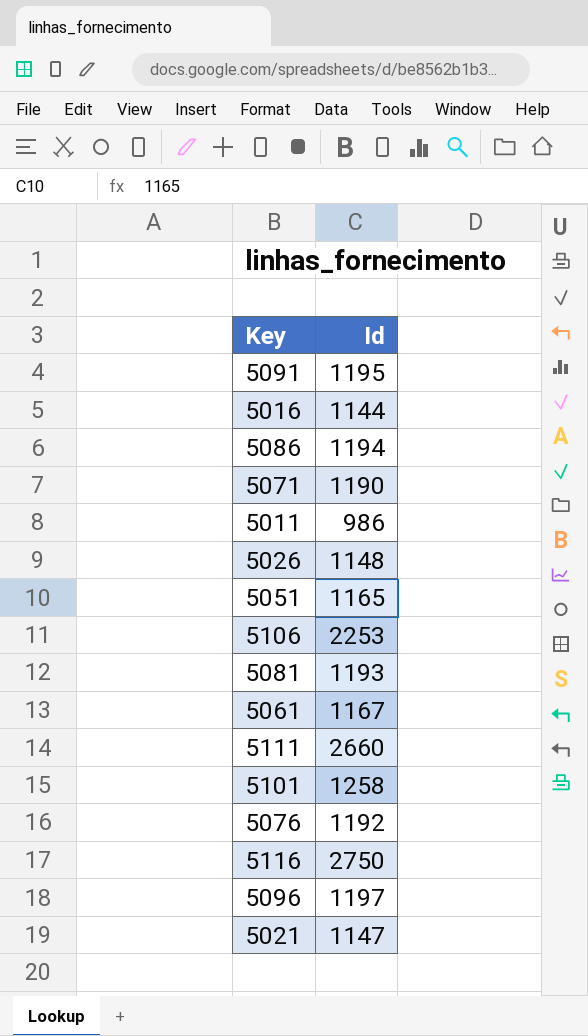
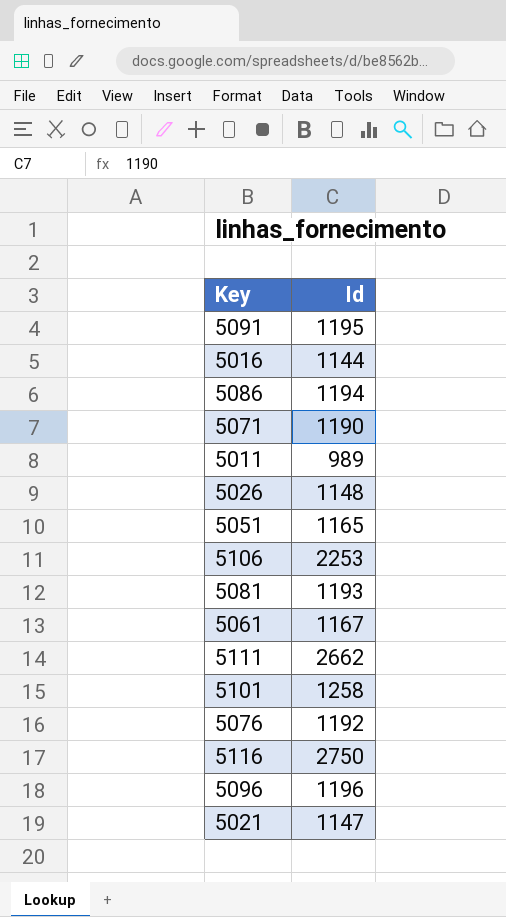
5011 | Id: 986 -> 989
5111 | Id: 2660 -> 2662
5096 | Id: 1197 -> 1196

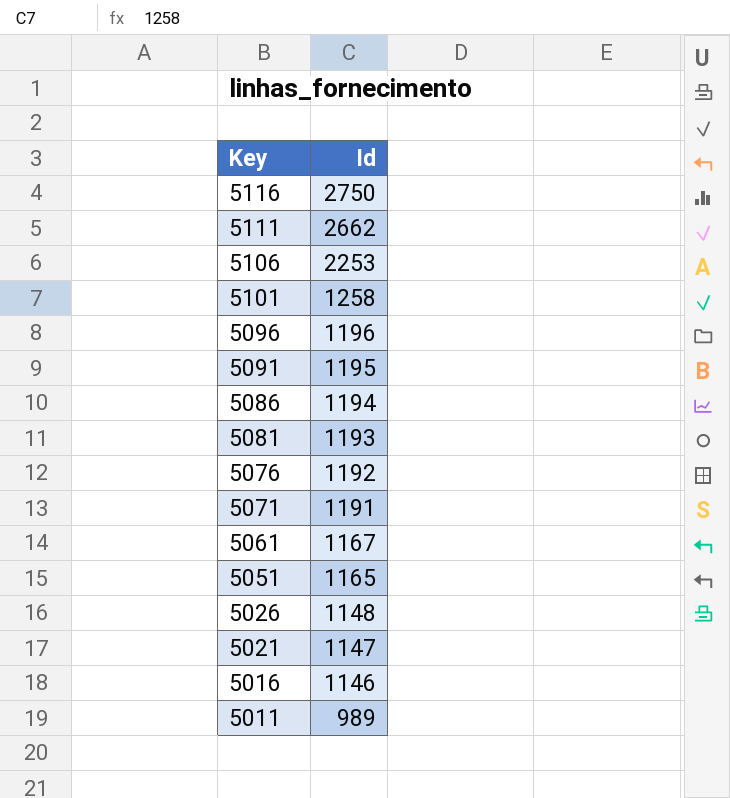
row order: none -> Key descending
5071 | Id: 1190 -> 1191
5016 | Id: 1144 -> 1146

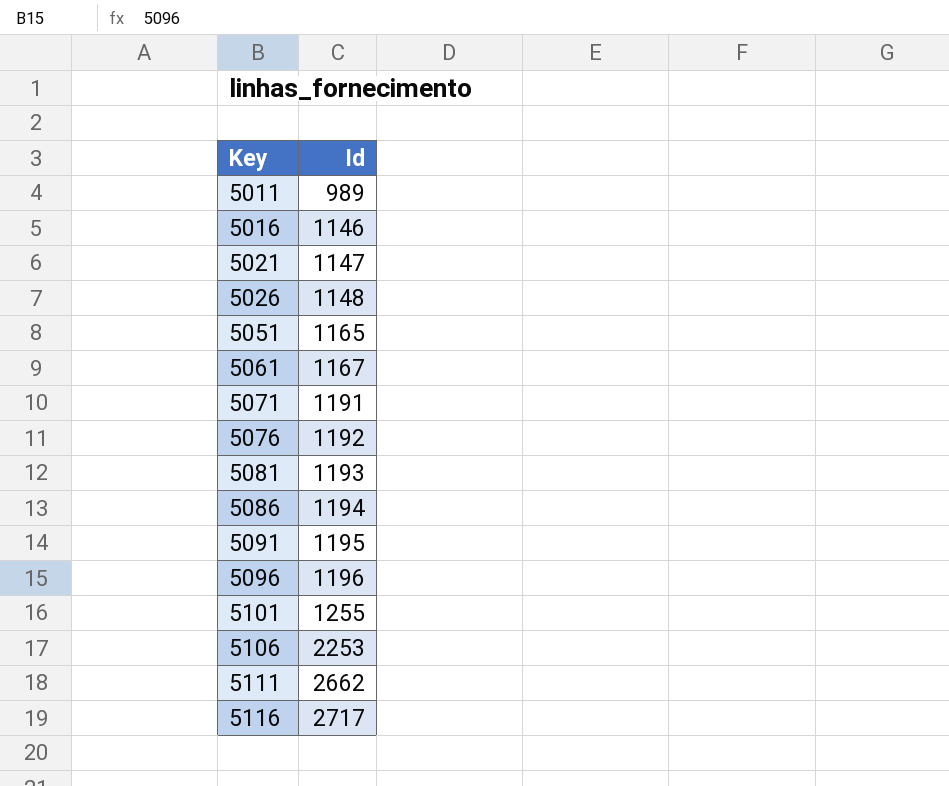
row order: Key descending -> Key ascending
5101 | Id: 1258 -> 1255
5116 | Id: 2750 -> 2717

